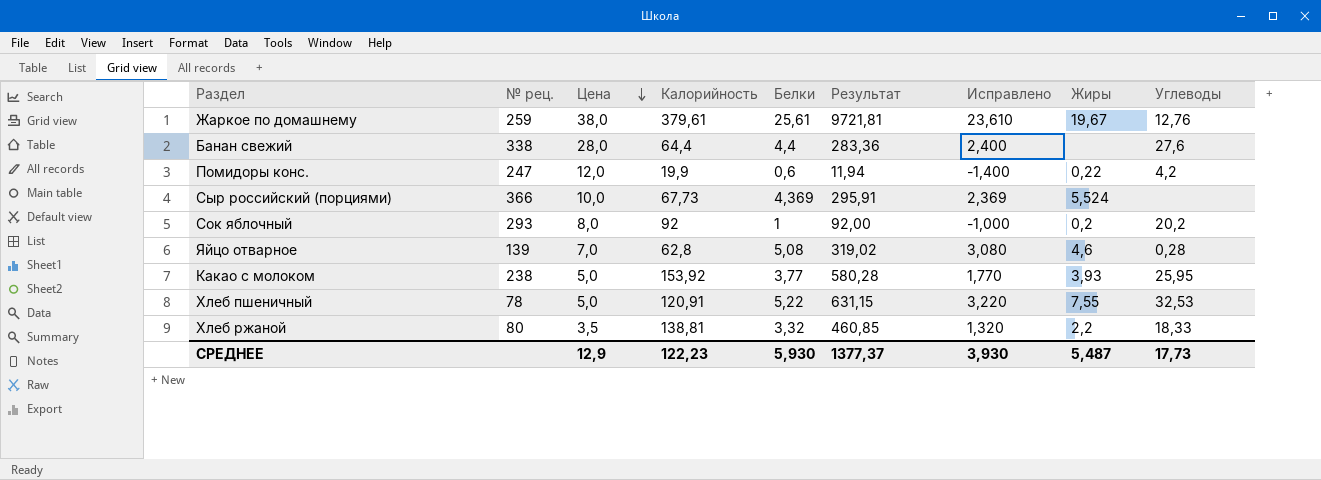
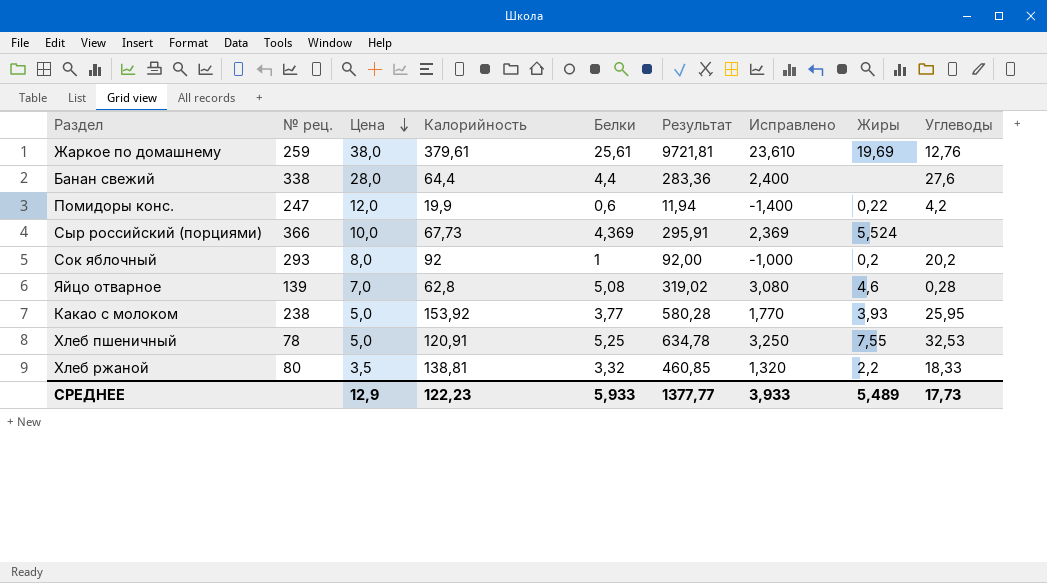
Жаркое по домашнему | Жиры: 19,67 -> 19,69
Хлеб пшеничный | Белки: 5,22 -> 5,25
Хлеб пшеничный | Результат: 631,15 -> 634,78
Хлеб пшеничный | Исправлено: 3,220 -> 3,250
СРЕДНЕЕ | Белки: 5,930 -> 5,933
СРЕДНЕЕ | Результат: 1377,37 -> 1377,77
СРЕДНЕЕ | Исправлено: 3,930 -> 3,933
СРЕДНЕЕ | Жиры: 5,487 -> 5,489

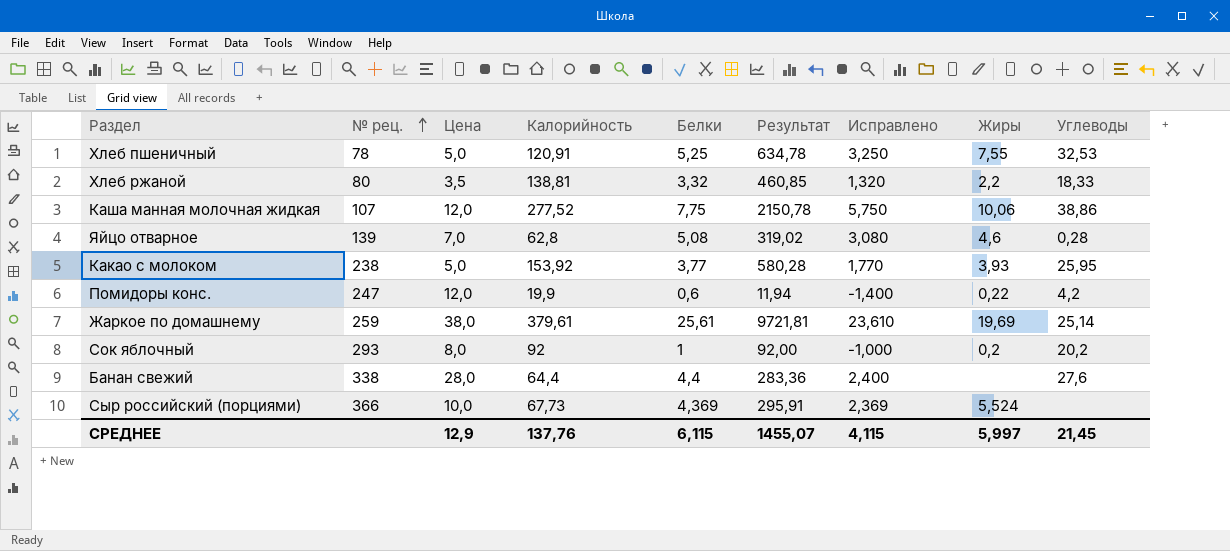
row order: Цена descending -> № рец. ascending
row Каша манная молочная жидкая: none -> 107 | 12,0 | 277,52 | 7,75 | 2150,78 | 5,750 | 10,06 | 38,86
Жаркое по домашнему | Углеводы: 12,76 -> 25,14
СРЕДНЕЕ | Калорийность: 122,23 -> 137,76
СРЕДНЕЕ | Белки: 5,933 -> 6,115
СРЕДНЕЕ | Результат: 1377,77 -> 1455,07
СРЕДНЕЕ | Исправлено: 3,933 -> 4,115
СРЕДНЕЕ | Жиры: 5,489 -> 5,997
СРЕДНЕЕ | Углеводы: 17,73 -> 21,45

